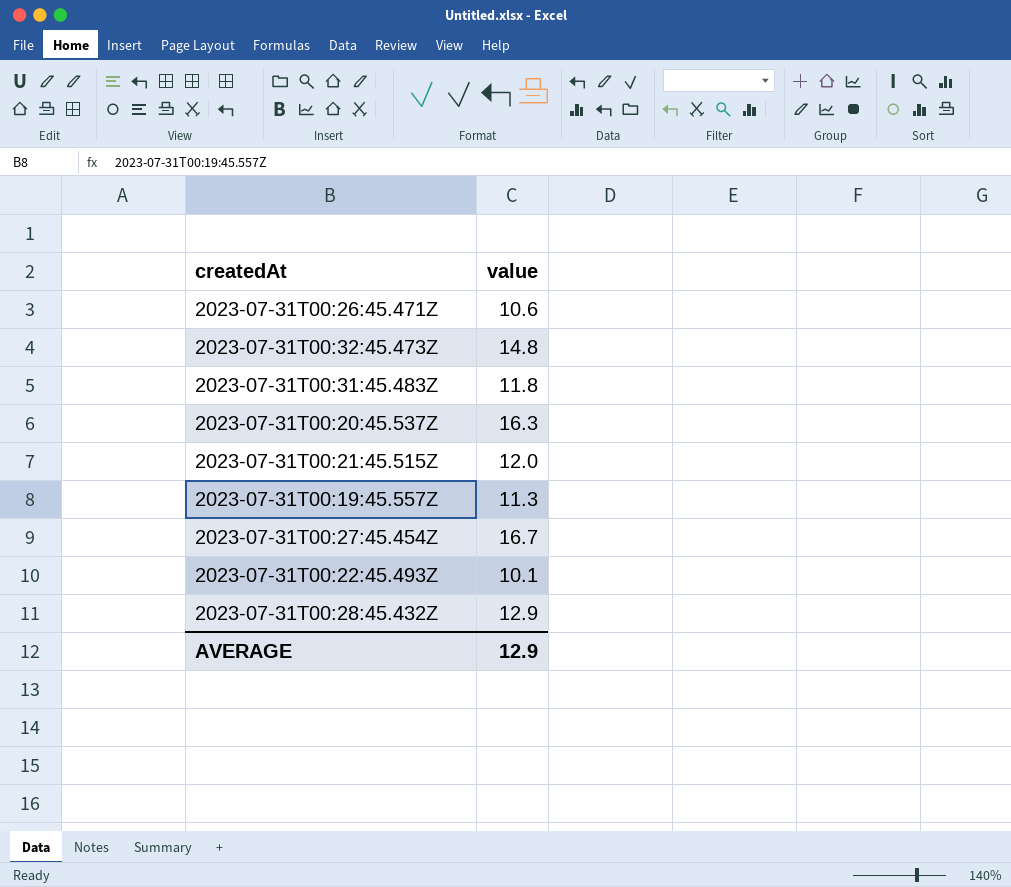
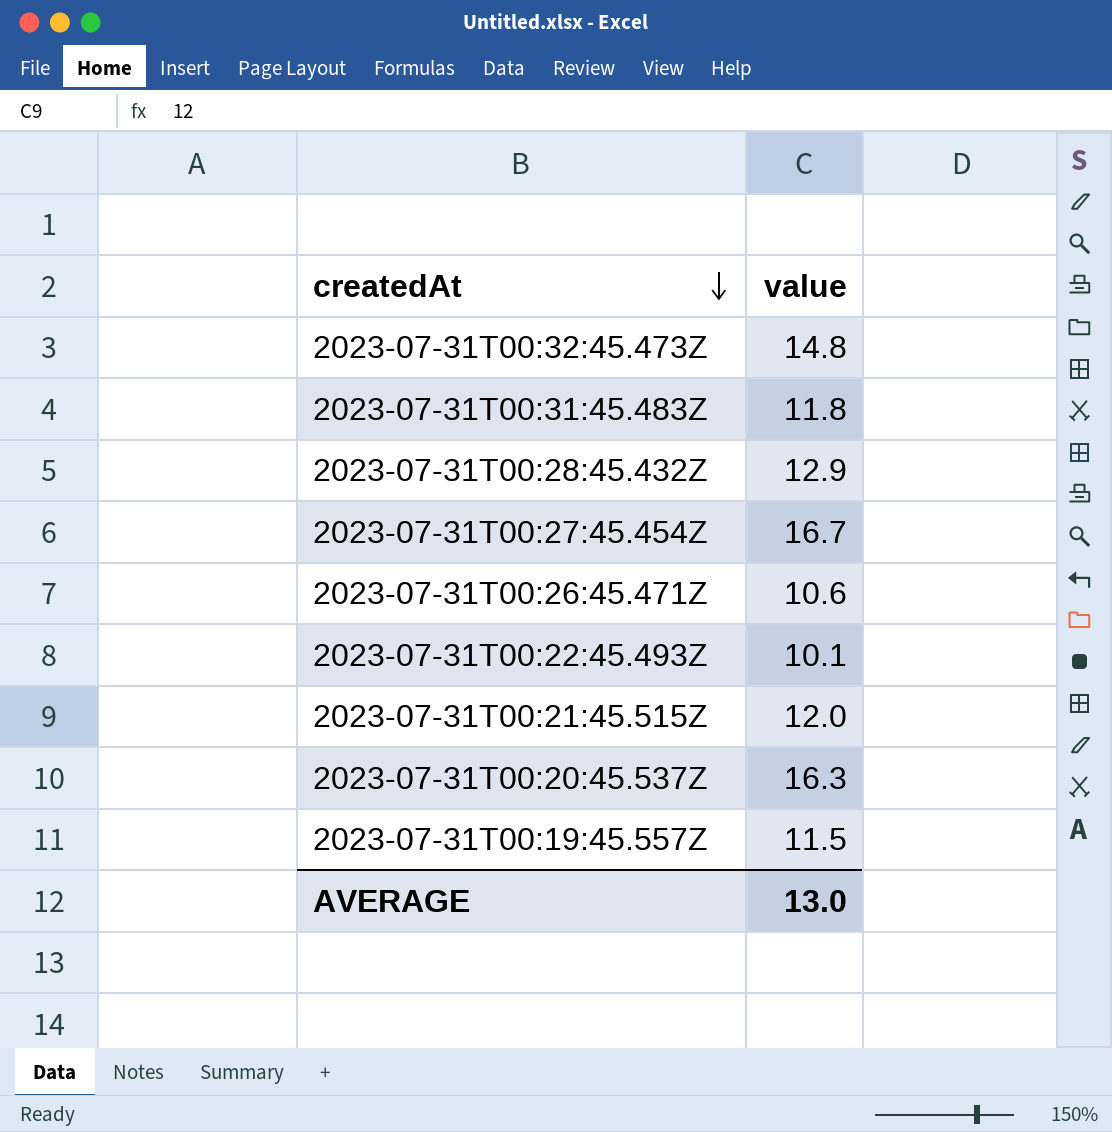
row order: none -> createdAt descending
2023-07-31T00:19:45.557Z | value: 11.3 -> 11.5
AVERAGE | value: 12.9 -> 13.0

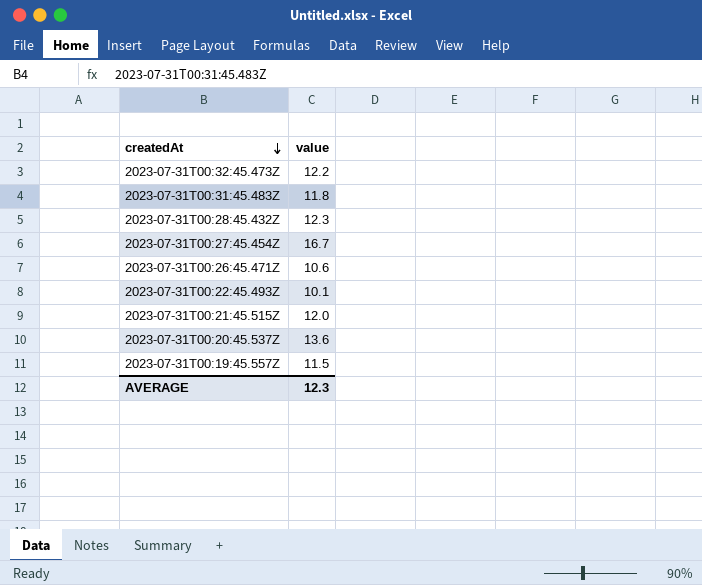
2023-07-31T00:32:45.473Z | value: 14.8 -> 12.2
2023-07-31T00:28:45.432Z | value: 12.9 -> 12.3
2023-07-31T00:20:45.537Z | value: 16.3 -> 13.6
AVERAGE | value: 13.0 -> 12.3

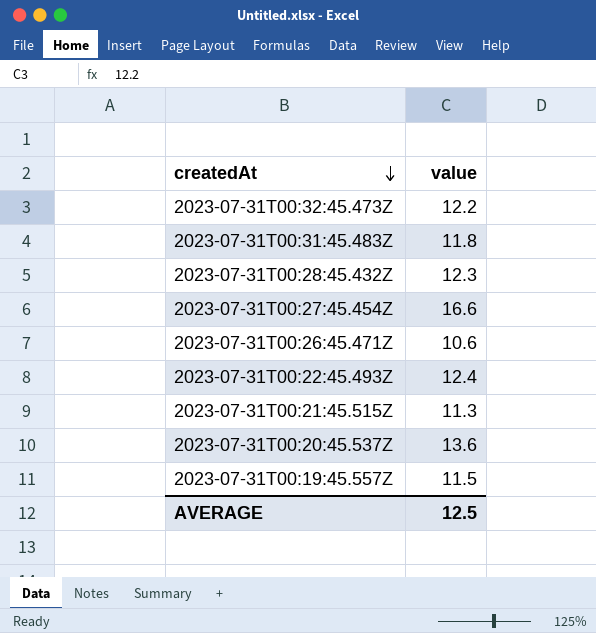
2023-07-31T00:27:45.454Z | value: 16.7 -> 16.6
2023-07-31T00:22:45.493Z | value: 10.1 -> 12.4
2023-07-31T00:21:45.515Z | value: 12.0 -> 11.3
AVERAGE | value: 12.3 -> 12.5

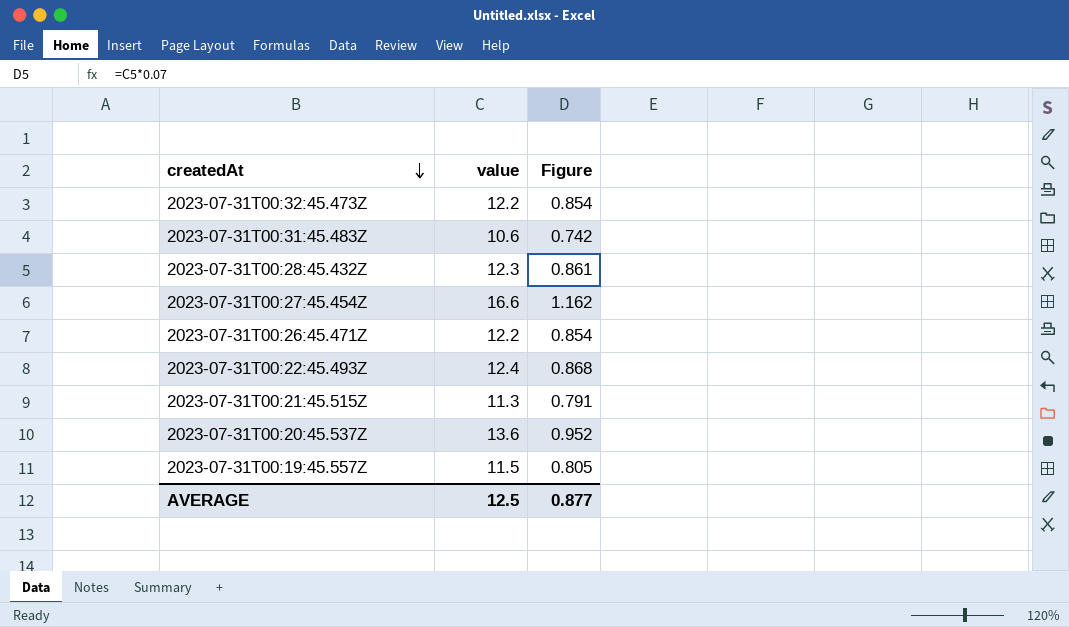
column Figure | formula: none -> [value] * 0.07
2023-07-31T00:31:45.483Z | value: 11.8 -> 10.6
2023-07-31T00:26:45.471Z | value: 10.6 -> 12.2

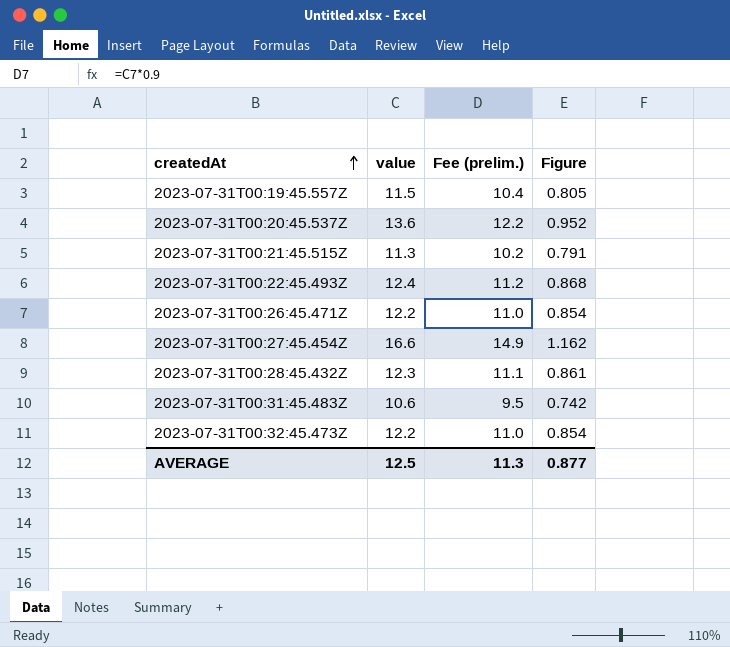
row order: createdAt descending -> createdAt ascending
column Fee (prelim.) | formula: none -> [value] * 0.9

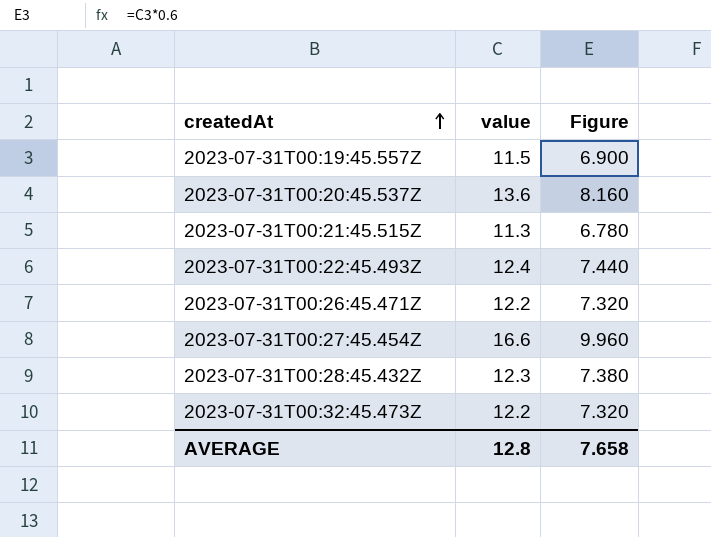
column Fee (prelim.) | formula: [value] * 0.9 -> none
column Figure | formula: [value] * 0.07 -> [value] * 0.6
row 2023-07-31T00:31:45.483Z: 10.6 | 9.5 | 0.742 -> none
AVERAGE | value: 12.5 -> 12.8
AVERAGE | Figure: 0.877 -> 7.658

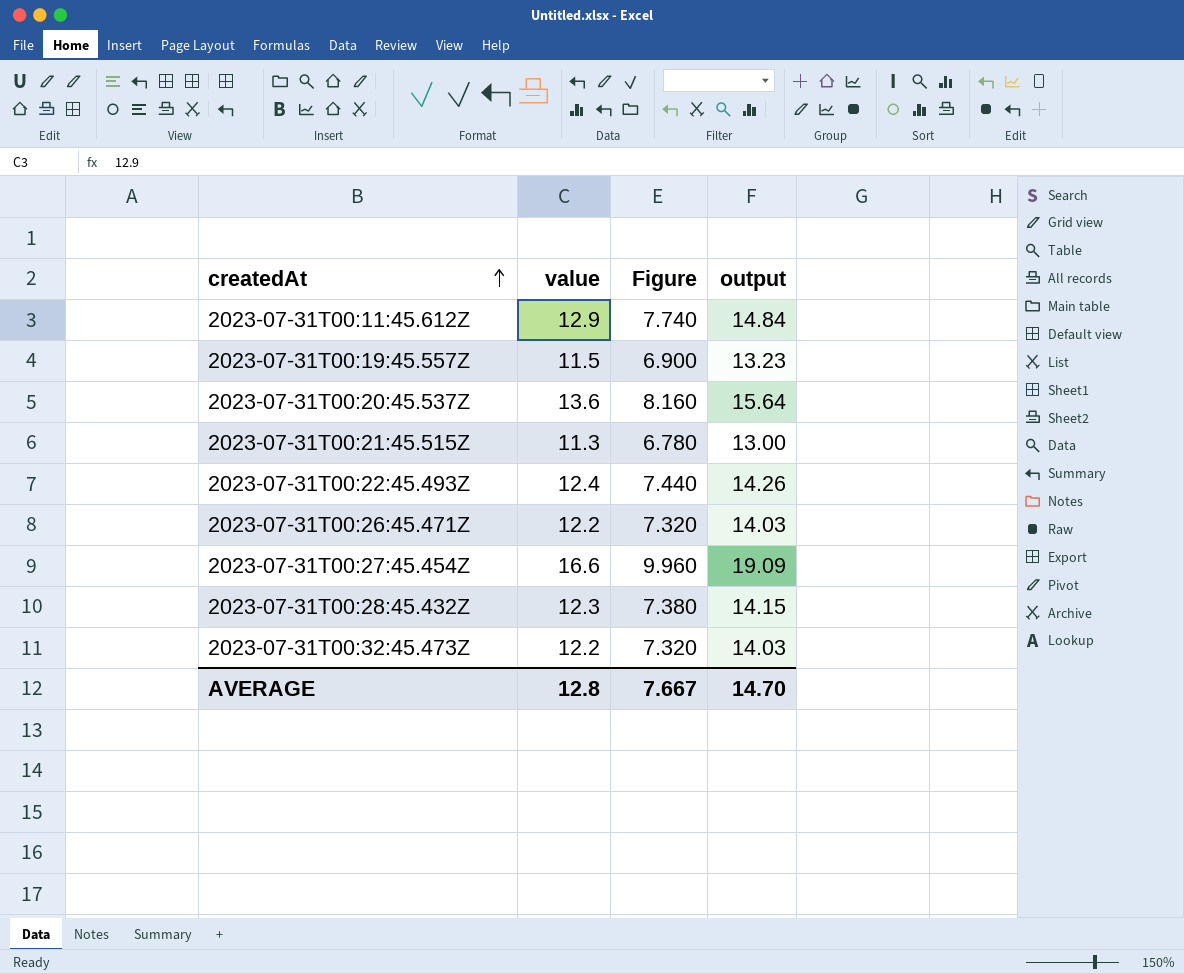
column output | formula: none -> [value] * 1.15
row 2023-07-31T00:11:45.612Z: none -> 12.9 | 7.740 | 14.84
AVERAGE | Figure: 7.658 -> 7.667

